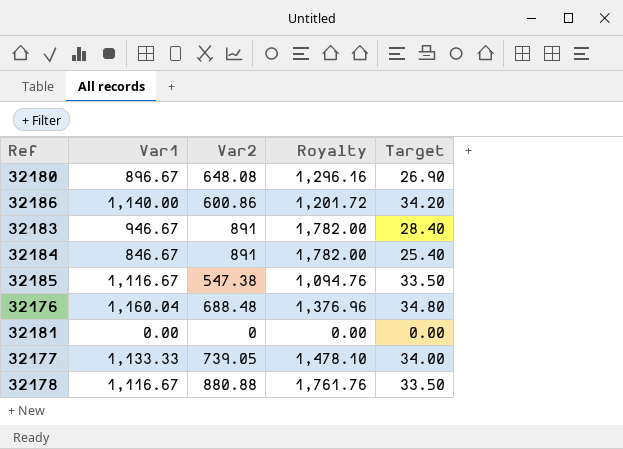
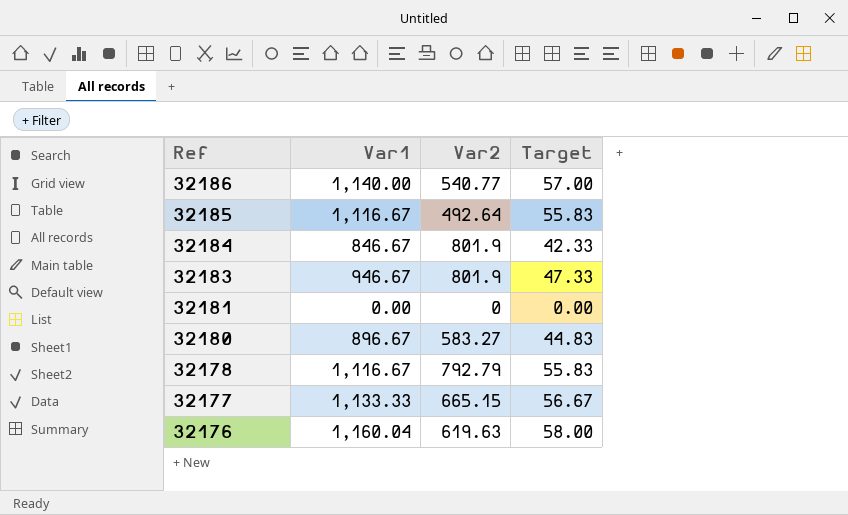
row order: none -> Ref descending
column Royalty | formula: [Var2] * 2 -> none
column Target | formula: [Var1] * 0.03 -> [Var1] * 0.05
32186 | Var2: 600.86 -> 540.77
32185 | Var2: 547.38 -> 492.64
32184 | Var2: 891 -> 801.9
32183 | Var2: 891 -> 801.9
32180 | Var2: 648.08 -> 583.27
32178 | Var2: 880.88 -> 792.79
32177 | Var2: 739.05 -> 665.15
32176 | Var2: 688.48 -> 619.63

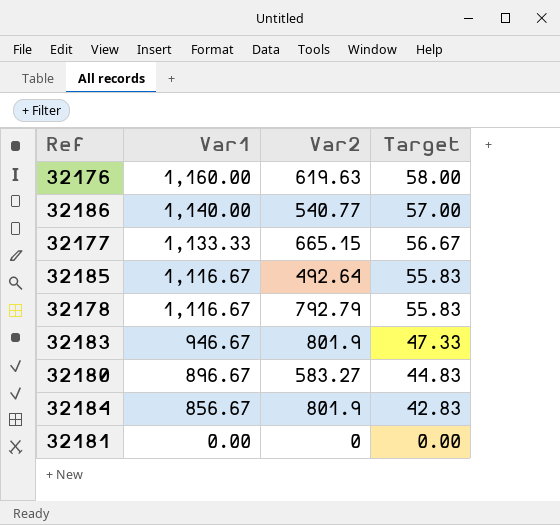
row order: Ref descending -> Var1 descending
32176 | Var1: 1,160.04 -> 1,160.00
32184 | Var1: 846.67 -> 856.67
32184 | Target: 42.33 -> 42.83

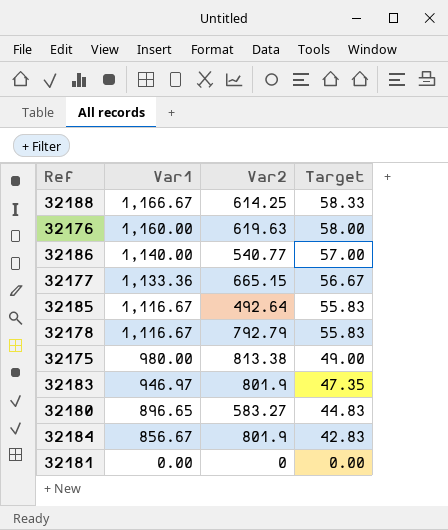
row 32188: none -> 1,166.67 | 614.25 | 58.33
32177 | Var1: 1,133.33 -> 1,133.36
row 32175: none -> 980.00 | 813.38 | 49.00
32183 | Var1: 946.67 -> 946.97
32183 | Target: 47.33 -> 47.35
32180 | Var1: 896.67 -> 896.65

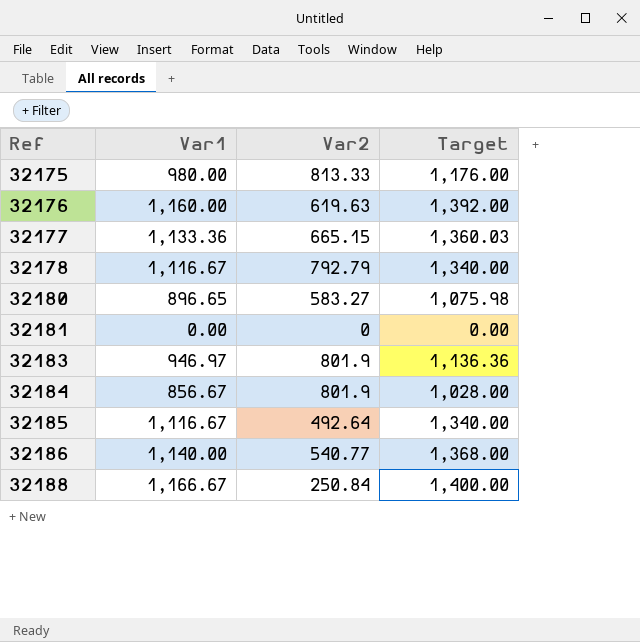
row order: Var1 descending -> Ref ascending
column Target | formula: [Var1] * 0.05 -> [Var1] * 1.2
32175 | Var2: 813.38 -> 813.33
32188 | Var2: 614.25 -> 250.84

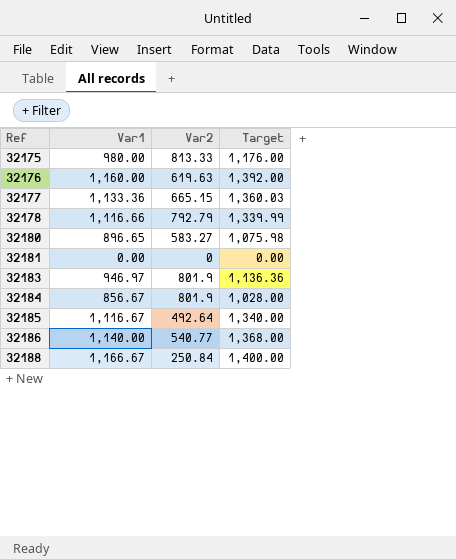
32178 | Var1: 1,116.67 -> 1,116.66
32178 | Target: 1,340.00 -> 1,339.99

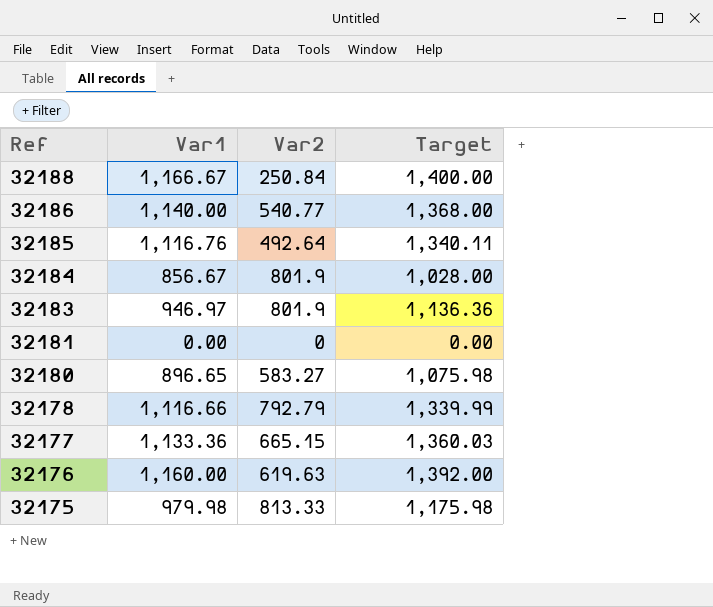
row order: Ref ascending -> Ref descending
32185 | Var1: 1,116.67 -> 1,116.76
32185 | Target: 1,340.00 -> 1,340.11
32175 | Var1: 980.00 -> 979.98
32175 | Target: 1,176.00 -> 1,175.98

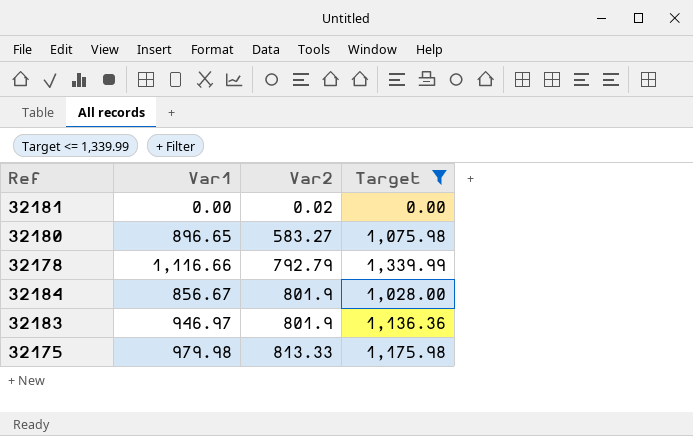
filter: none -> Target <= 1,339.99
row order: Ref descending -> Var2 ascending
32181 | Var2: 0 -> 0.02

